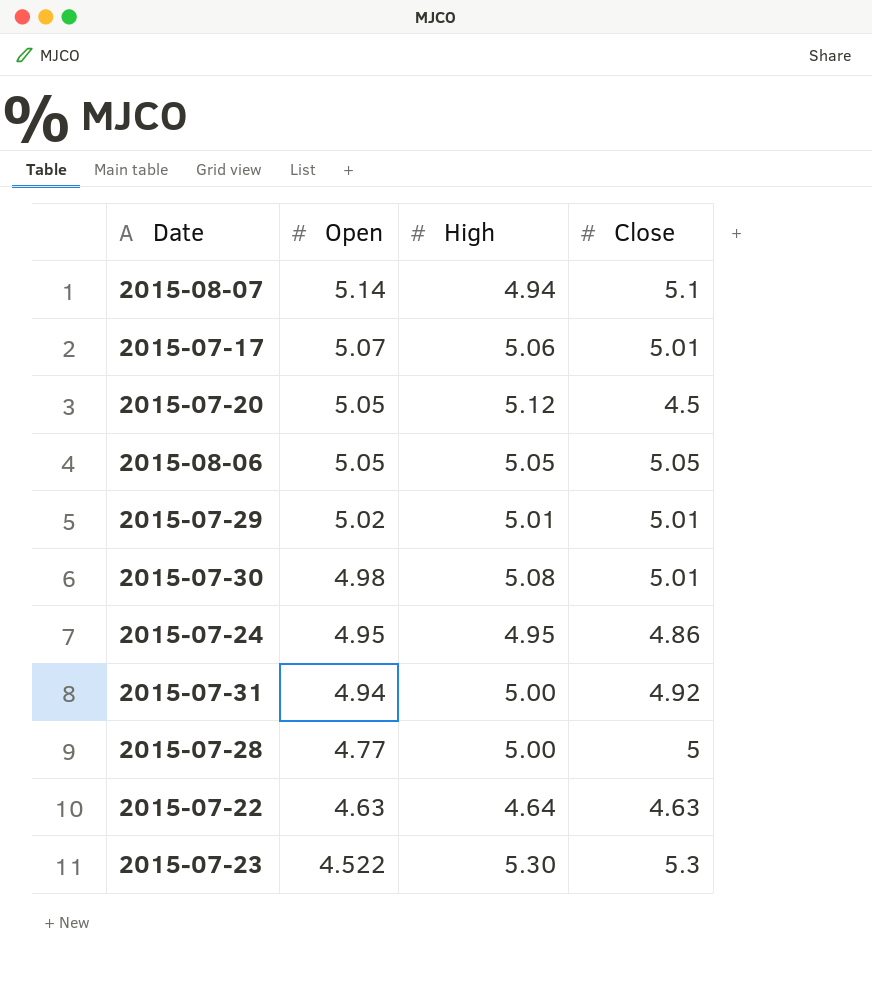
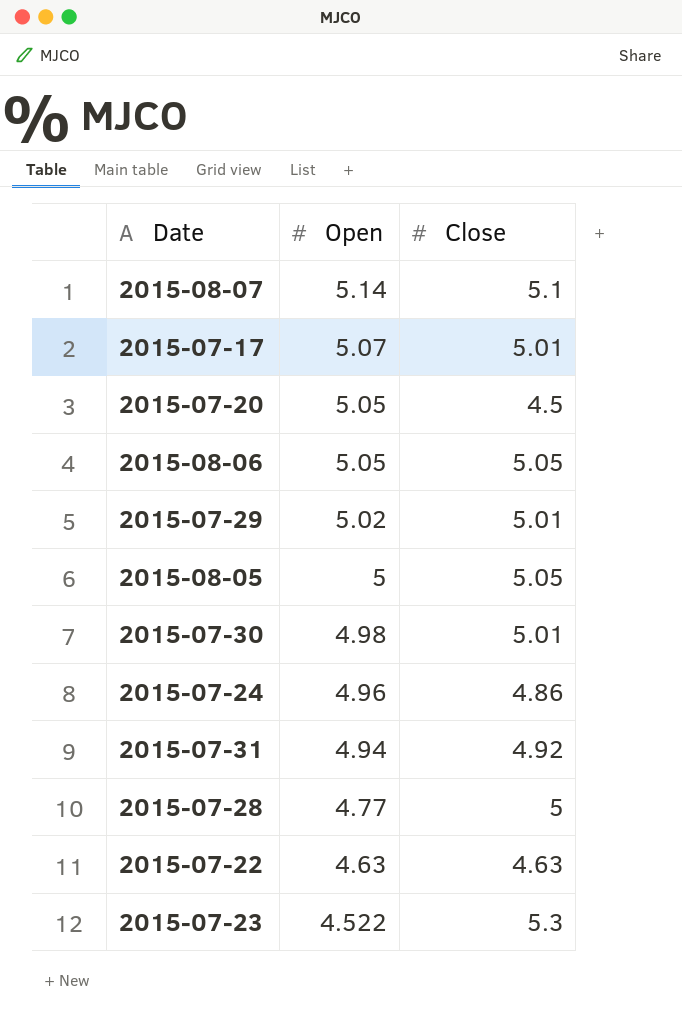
column High | position: 3 -> none
row 2015-08-05: none -> 5 | 5.05
2015-07-24 | Open: 4.95 -> 4.96

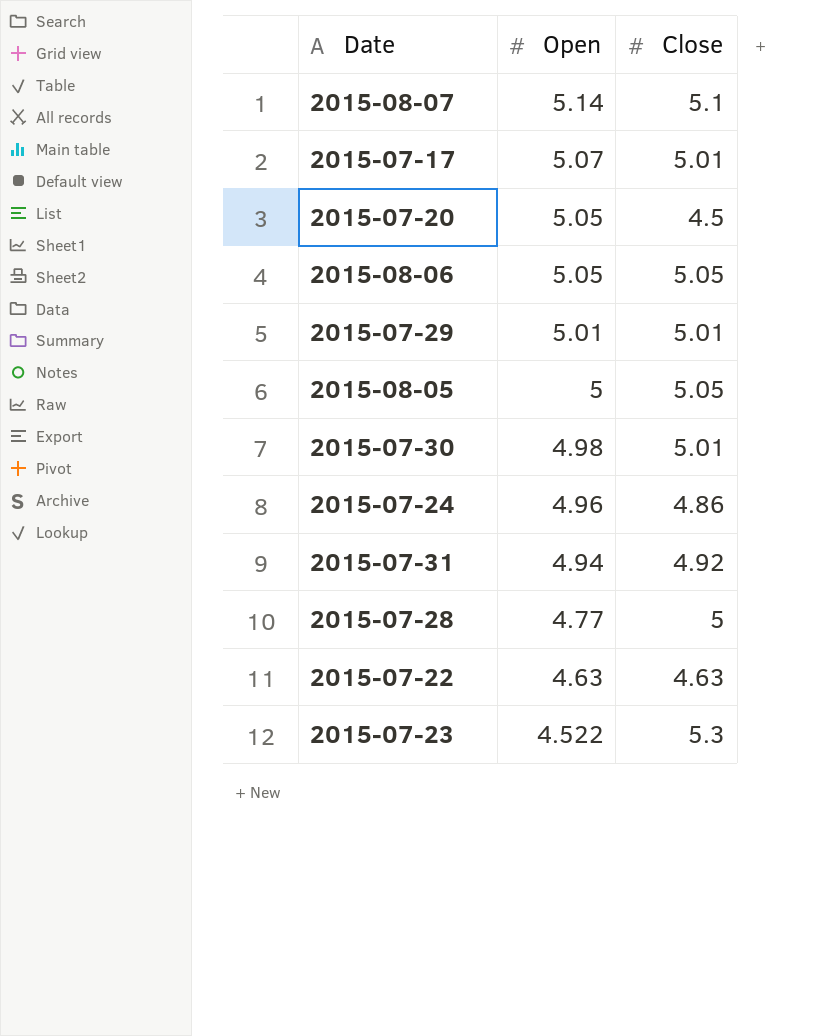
2015-07-29 | Open: 5.02 -> 5.01

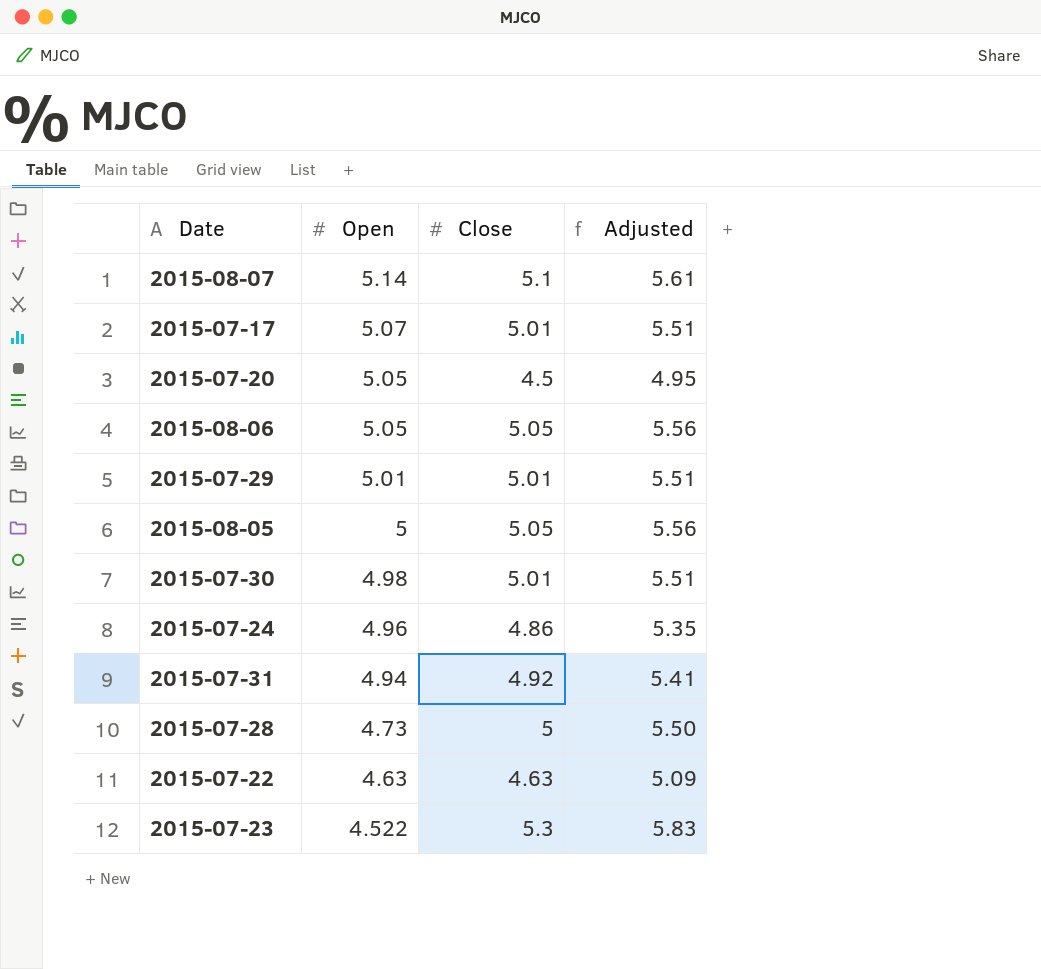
column Adjusted | formula: none -> [Close] * 1.1
2015-07-28 | Open: 4.77 -> 4.73

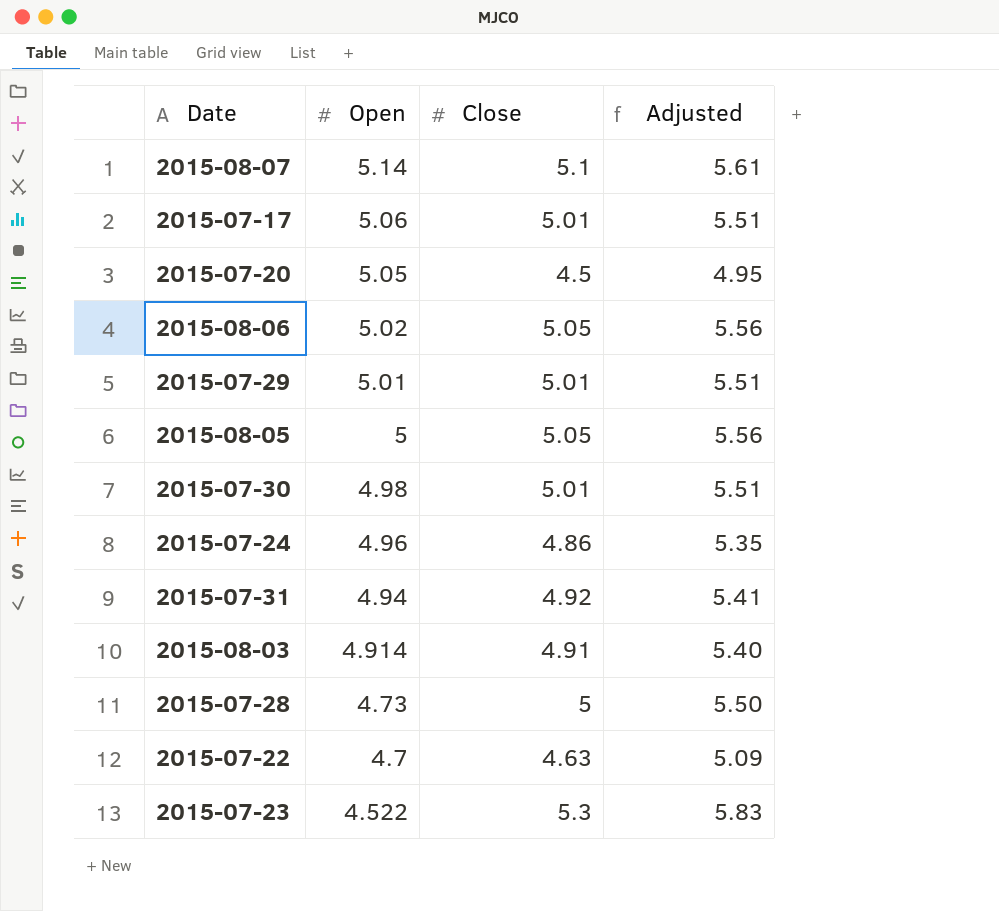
2015-07-17 | Open: 5.07 -> 5.06
2015-08-06 | Open: 5.05 -> 5.02
row 2015-08-03: none -> 4.914 | 4.91 | 5.40
2015-07-22 | Open: 4.63 -> 4.7

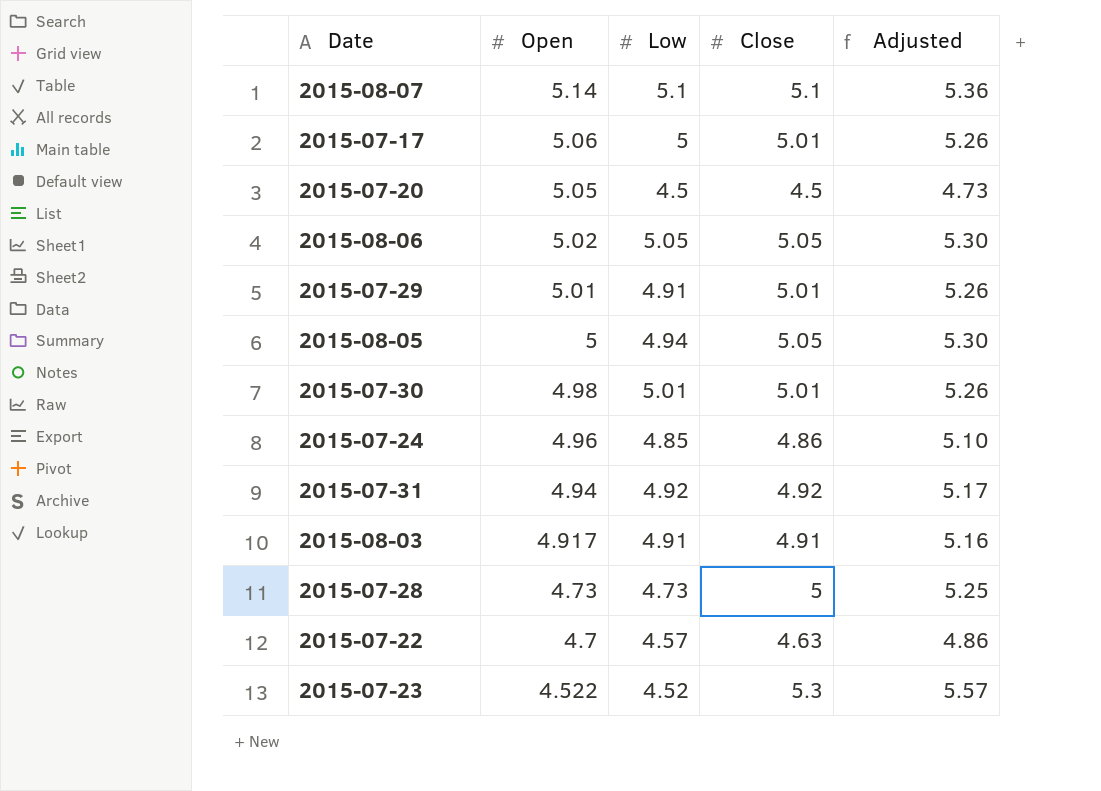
column Low | position: none -> 3
column Adjusted | formula: [Close] * 1.1 -> [Close] * 1.05
2015-08-03 | Open: 4.914 -> 4.917

